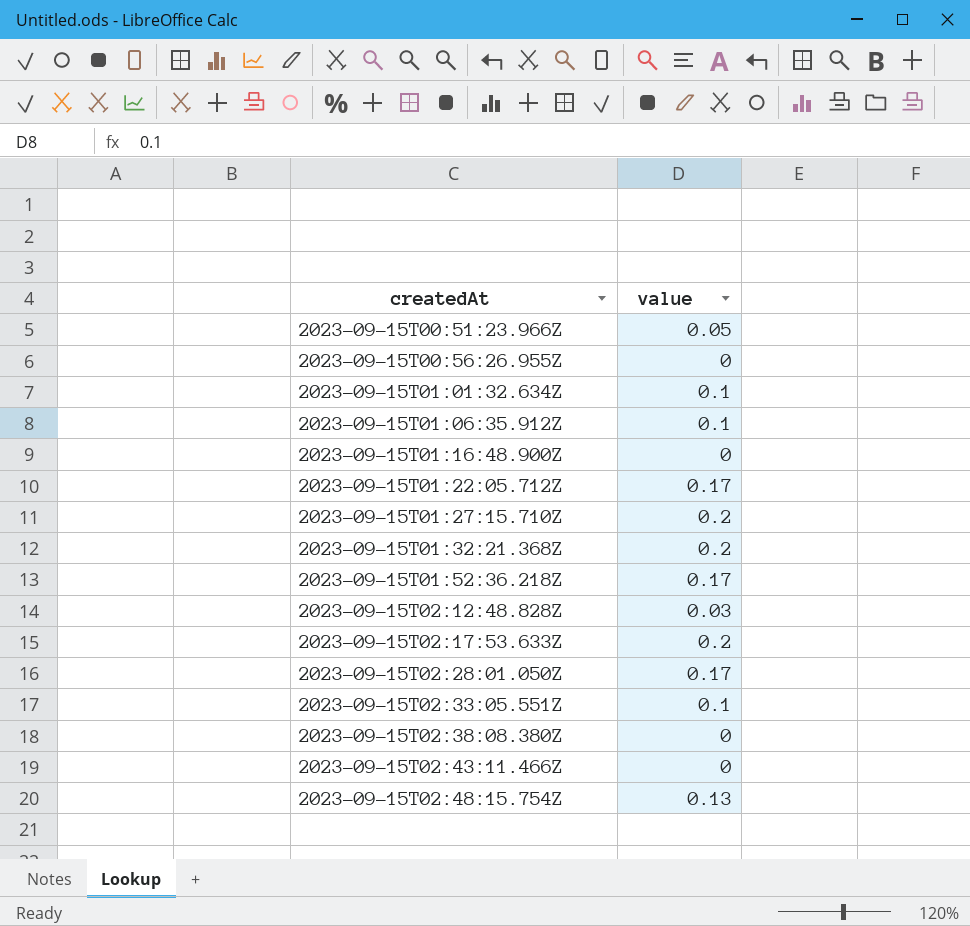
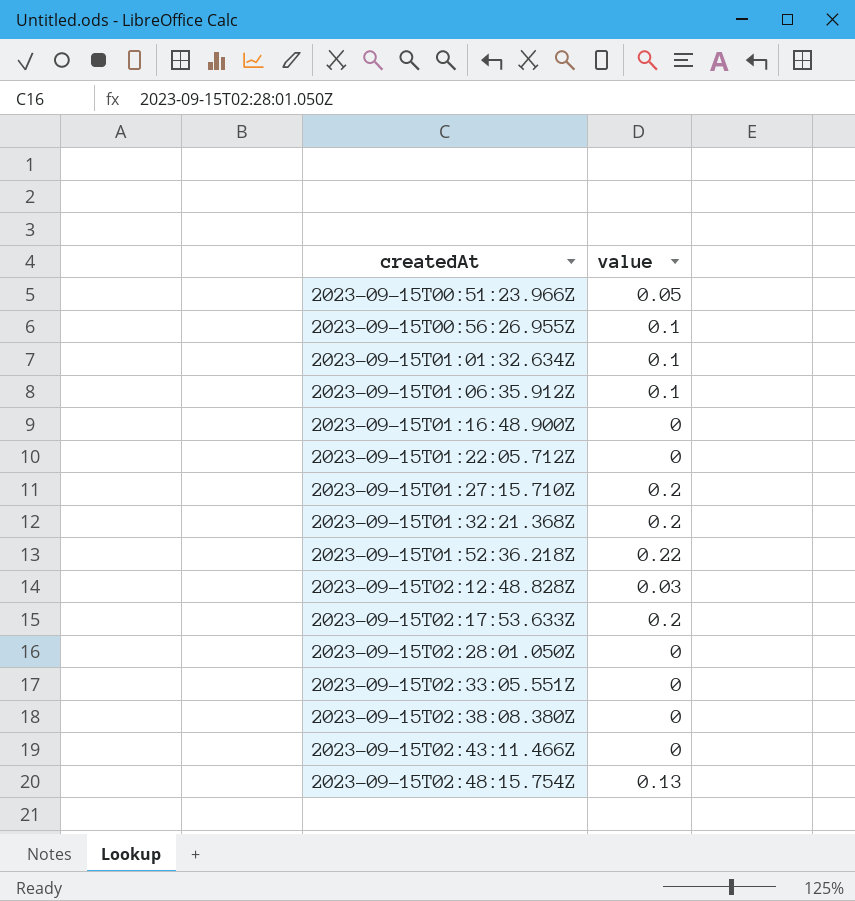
2023-09-15T00:56:26.955Z | value: 0 -> 0.1
2023-09-15T01:22:05.712Z | value: 0.17 -> 0
2023-09-15T01:52:36.218Z | value: 0.17 -> 0.22
2023-09-15T02:28:01.050Z | value: 0.17 -> 0
2023-09-15T02:33:05.551Z | value: 0.1 -> 0

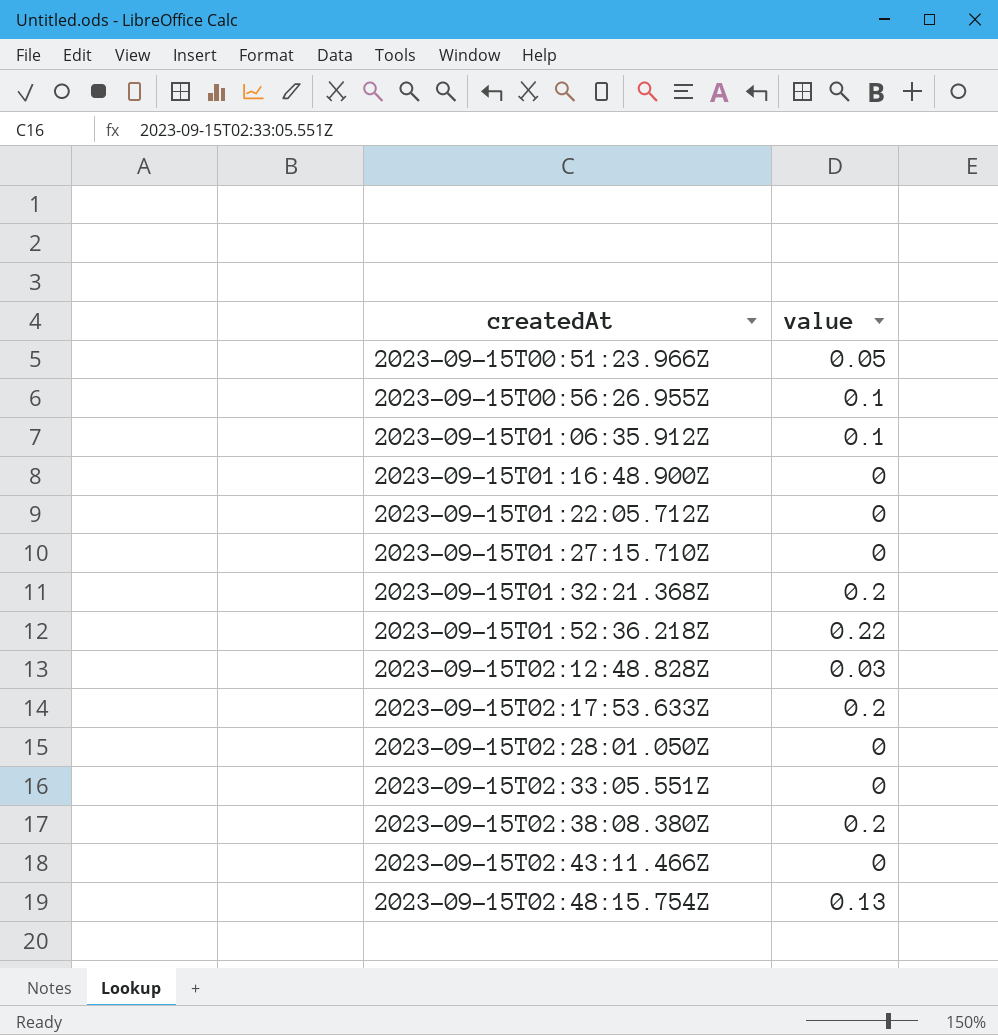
row 2023-09-15T01:01:32.634Z: 0.1 -> none
2023-09-15T01:27:15.710Z | value: 0.2 -> 0
2023-09-15T02:38:08.380Z | value: 0 -> 0.2

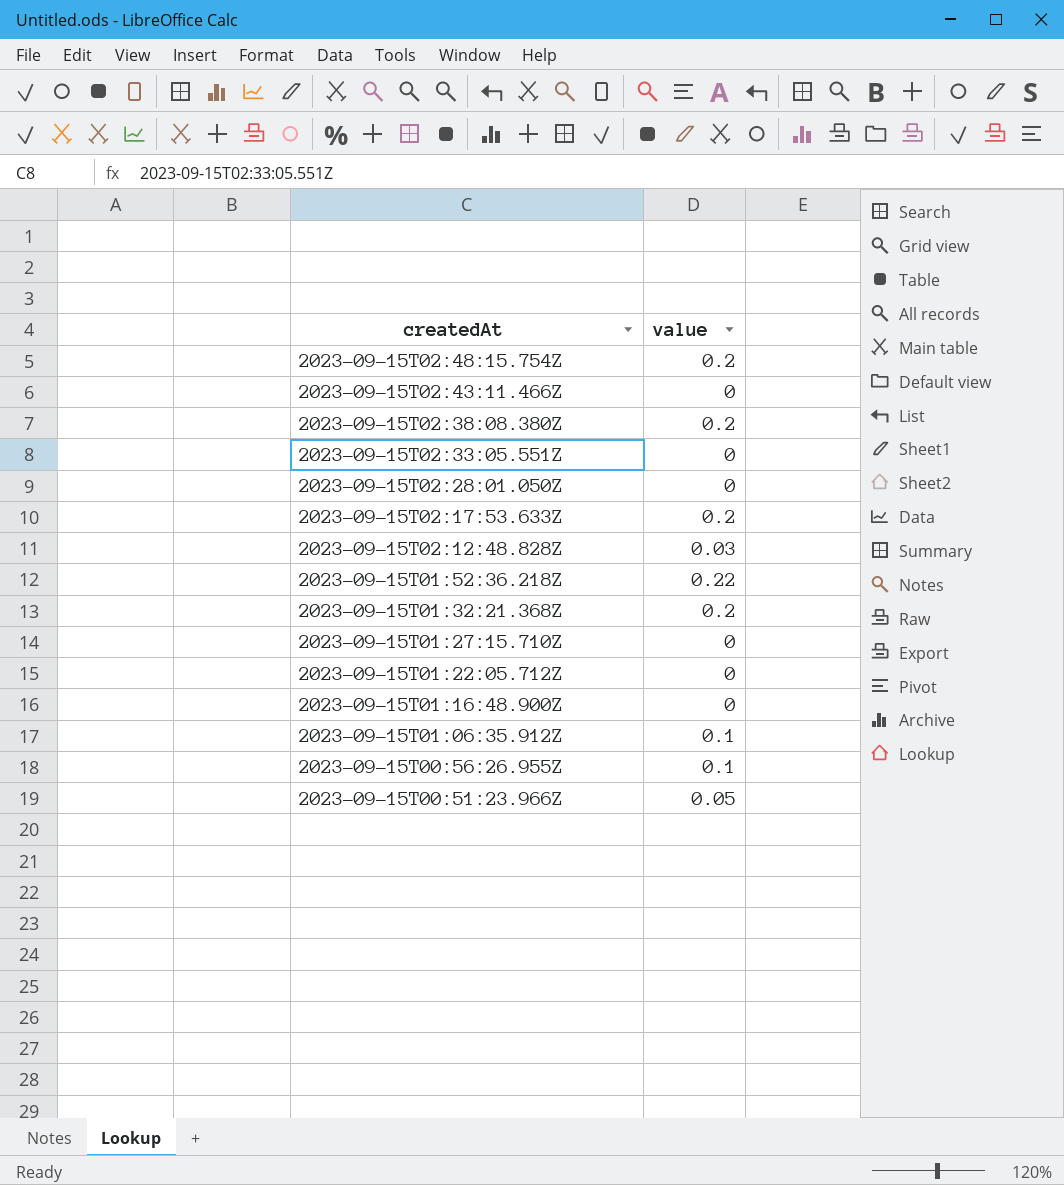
row order: createdAt ascending -> createdAt descending
2023-09-15T02:48:15.754Z | value: 0.13 -> 0.2

